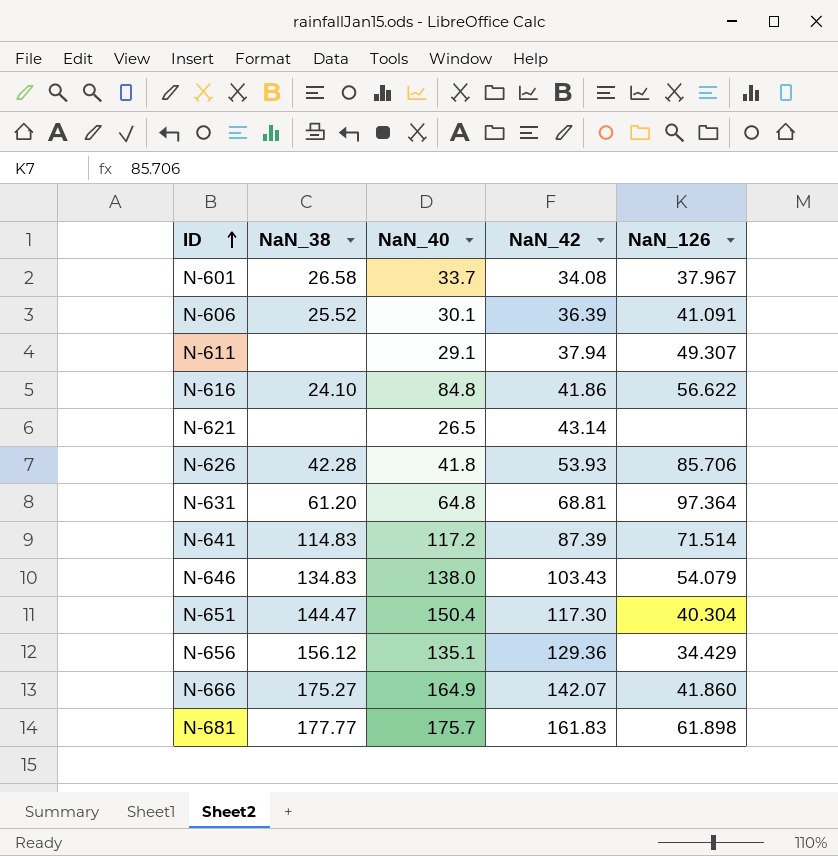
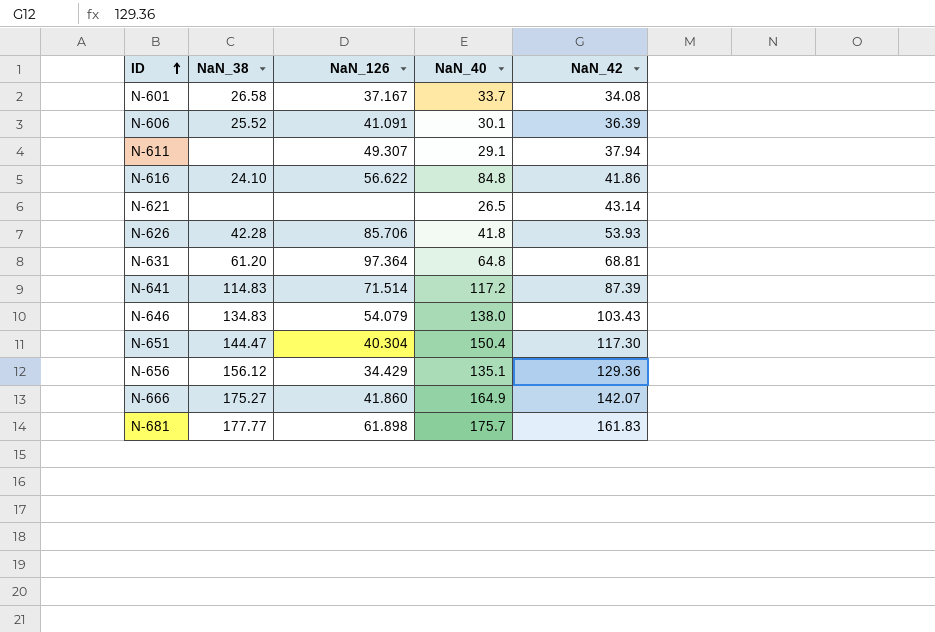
column NaN_126 | position: 5 -> 3
N-601 | NaN_126: 37.967 -> 37.167

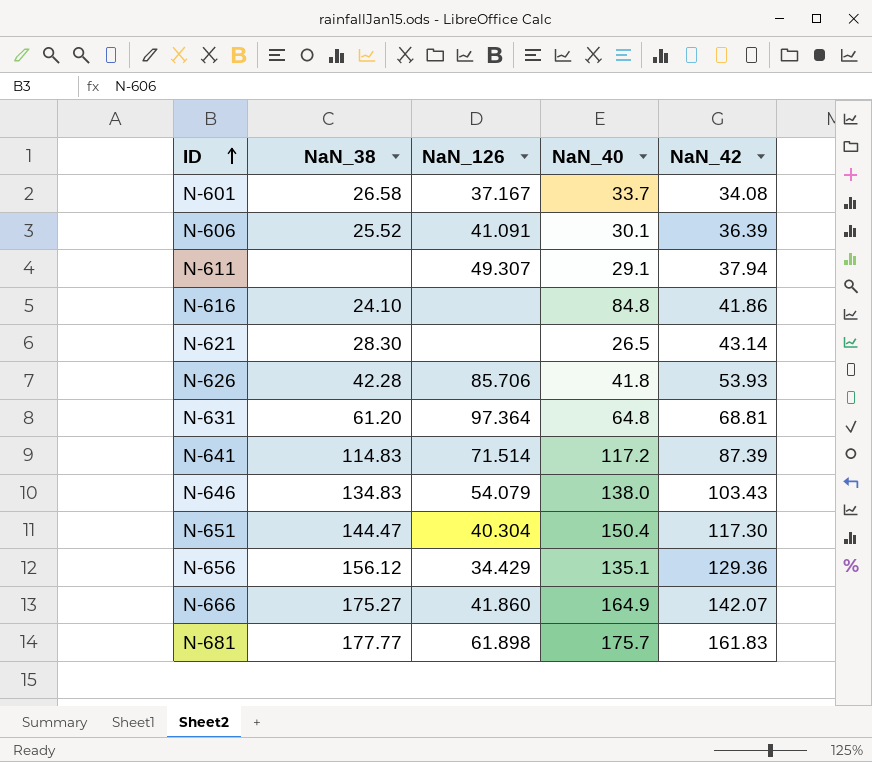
N-616 | NaN_126: 56.622 -> none
N-621 | NaN_38: none -> 28.30

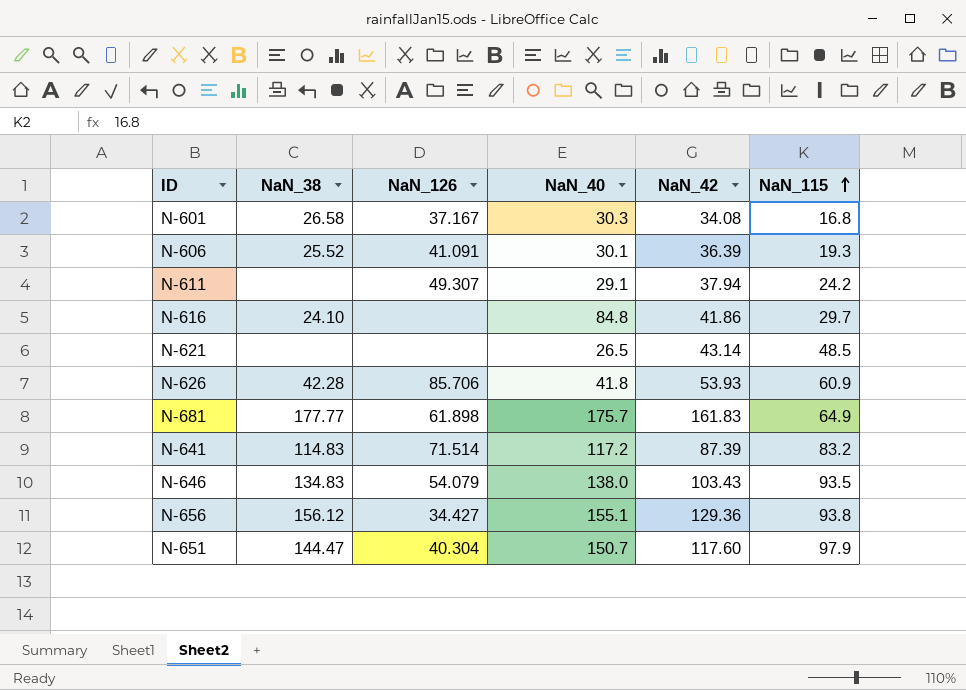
row order: ID ascending -> NaN_115 ascending
column NaN_115 | position: none -> 6
row N-631: 61.20 | 97.364 | 64.8 | 68.81 -> none
row N-666: 175.27 | 41.860 | 164.9 | 142.07 -> none
N-601 | NaN_40: 33.7 -> 30.3
N-621 | NaN_38: 28.30 -> none
N-656 | NaN_126: 34.429 -> 34.427
N-656 | NaN_40: 135.1 -> 155.1
N-651 | NaN_40: 150.4 -> 150.7
N-651 | NaN_42: 117.30 -> 117.60

